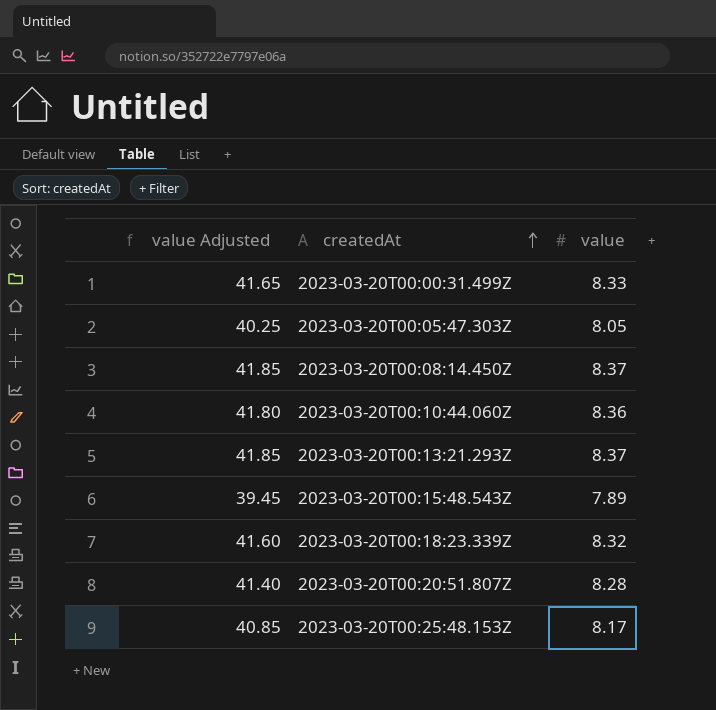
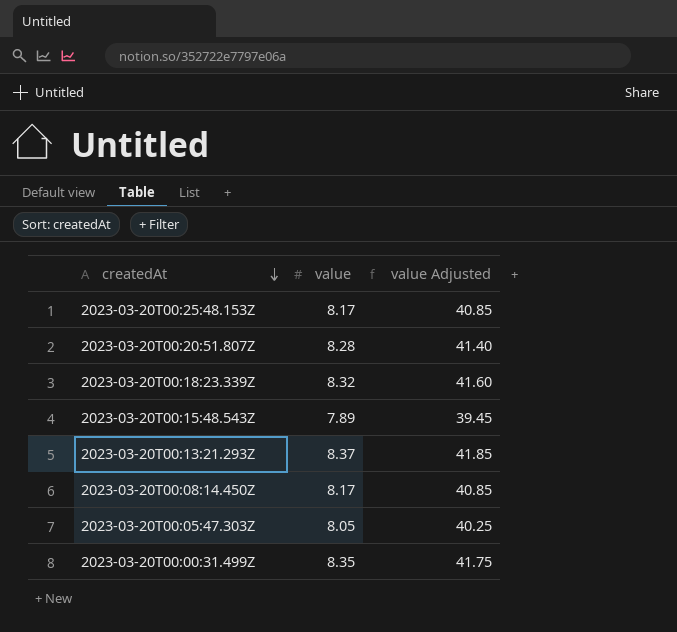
row order: createdAt ascending -> createdAt descending
column value Adjusted | position: 1 -> 3
row 2023-03-20T00:10:44.060Z: 41.80 | 8.36 -> none
2023-03-20T00:08:14.450Z | value: 8.37 -> 8.17
2023-03-20T00:08:14.450Z | value Adjusted: 41.85 -> 40.85
2023-03-20T00:00:31.499Z | value: 8.33 -> 8.35
2023-03-20T00:00:31.499Z | value Adjusted: 41.65 -> 41.75

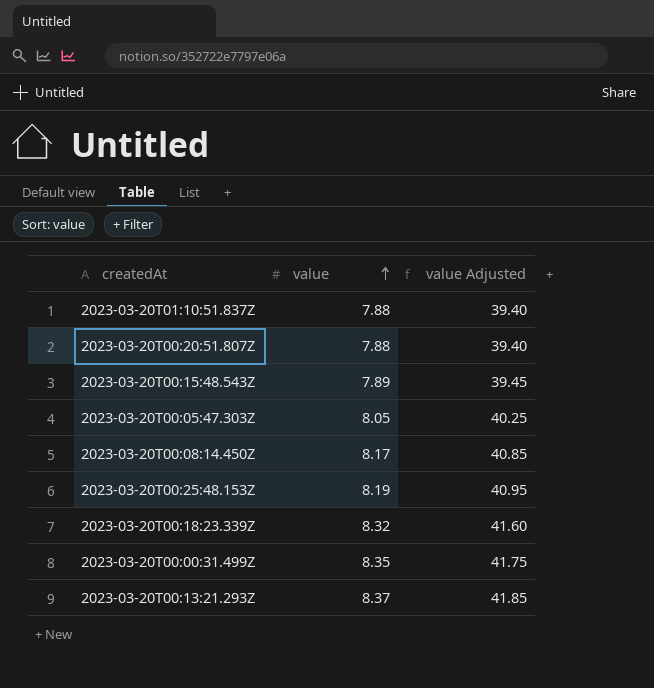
row order: createdAt descending -> value ascending
row 2023-03-20T01:10:51.837Z: none -> 7.88 | 39.40
2023-03-20T00:20:51.807Z | value: 8.28 -> 7.88
2023-03-20T00:20:51.807Z | value Adjusted: 41.40 -> 39.40
2023-03-20T00:25:48.153Z | value: 8.17 -> 8.19
2023-03-20T00:25:48.153Z | value Adjusted: 40.85 -> 40.95

